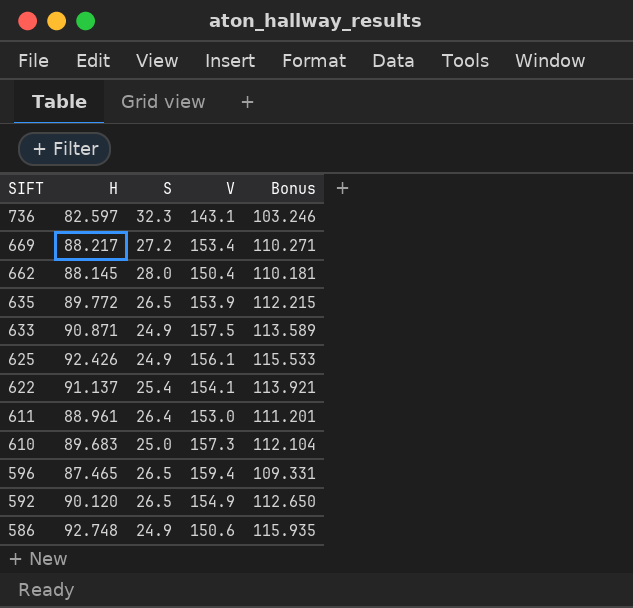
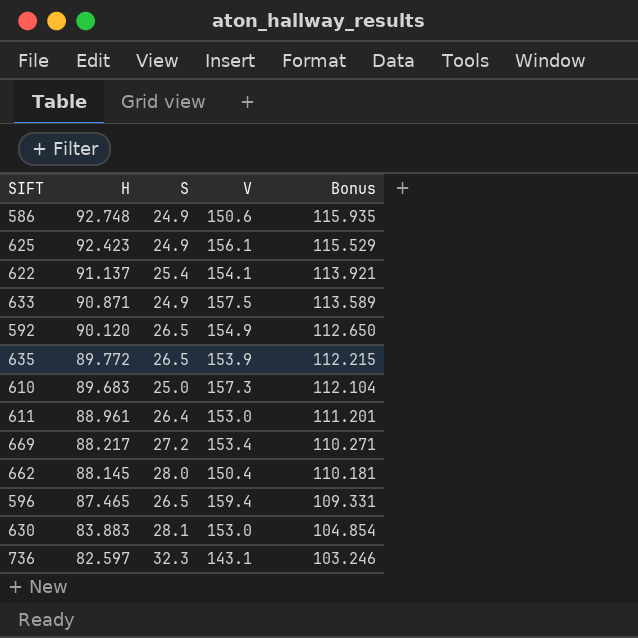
row order: SIFT descending -> H descending
625 | H: 92.426 -> 92.423
625 | Bonus: 115.533 -> 115.529
row 630: none -> 83.883 | 28.1 | 153.0 | 104.854

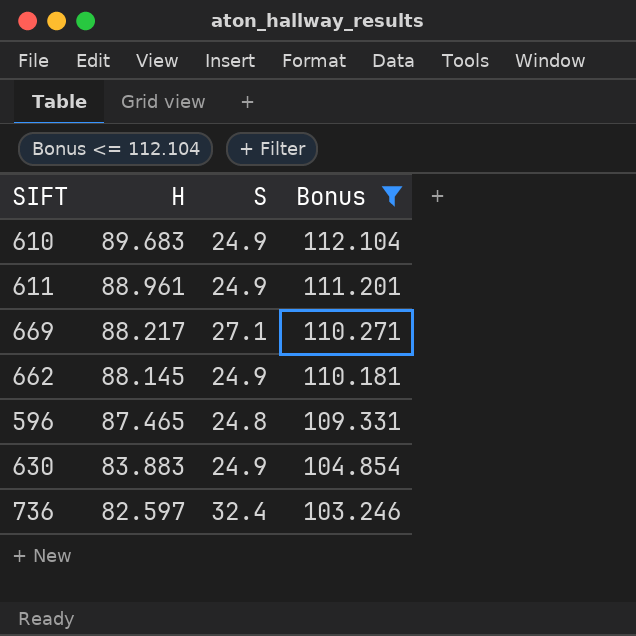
filter: none -> Bonus <= 112.104
column V | position: 4 -> none
610 | S: 25.0 -> 24.9
611 | S: 26.4 -> 24.9
669 | S: 27.2 -> 27.1
662 | S: 28.0 -> 24.9
596 | S: 26.5 -> 24.8
630 | S: 28.1 -> 24.9
736 | S: 32.3 -> 32.4

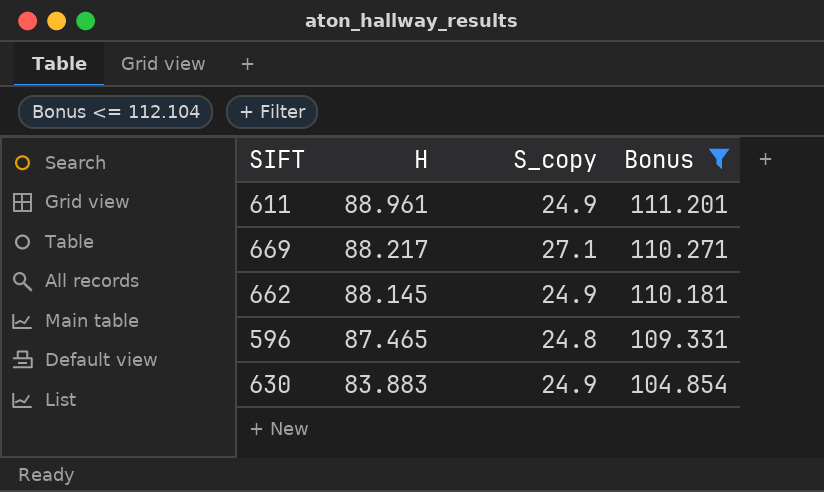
column name: S -> S_copy
row 610: 89.683 | 24.9 | 112.104 -> none
row 736: 82.597 | 32.4 | 103.246 -> none

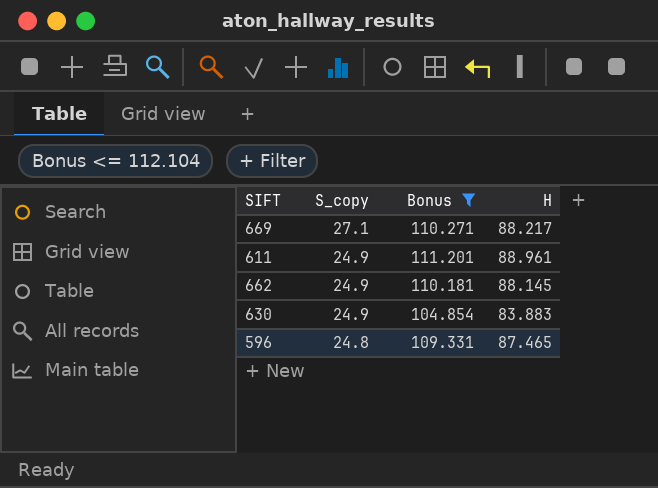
row order: H descending -> S_copy descending
column H | position: 2 -> 4

